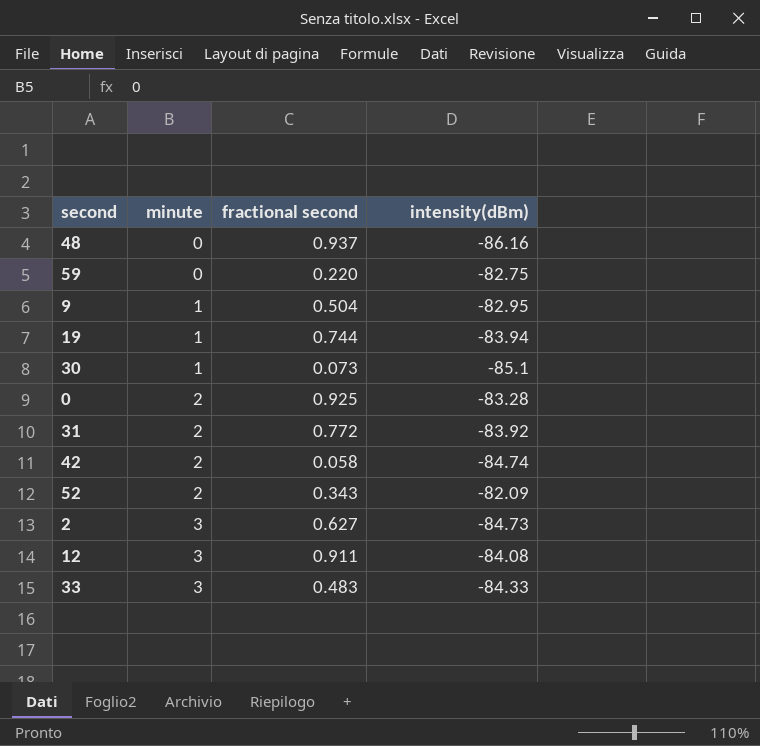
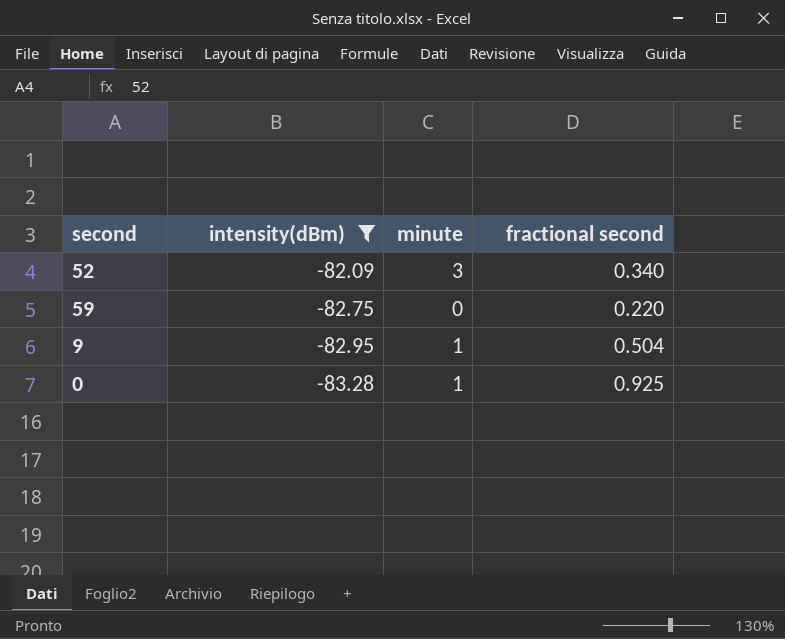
filter: none -> intensity(dBm) >= -83.28
row order: minute ascending -> intensity(dBm) descending
column intensity(dBm) | position: 4 -> 2
52 | minute: 2 -> 3
52 | fractional second: 0.343 -> 0.340
0 | minute: 2 -> 1

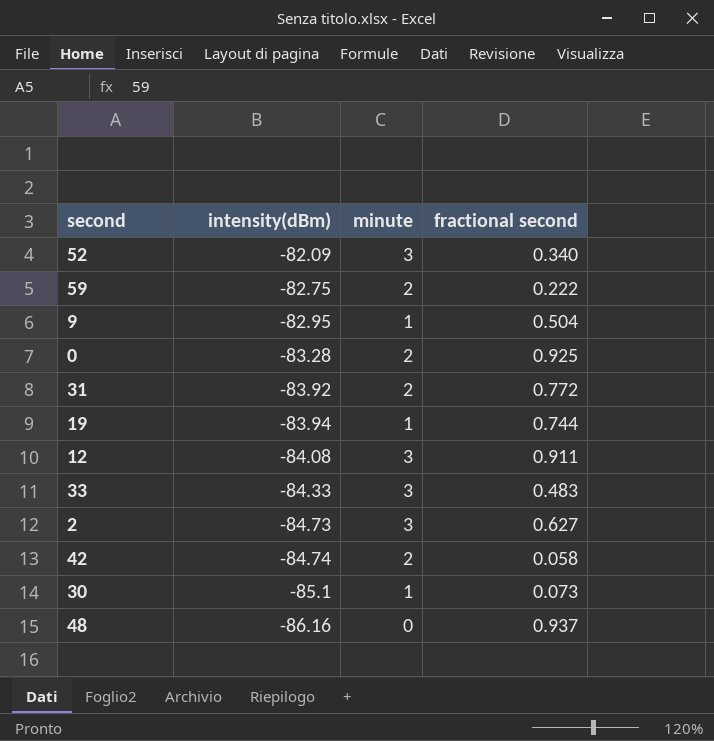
filter: intensity(dBm) >= -83.28 -> none
59 | minute: 0 -> 2
59 | fractional second: 0.220 -> 0.222
0 | minute: 1 -> 2

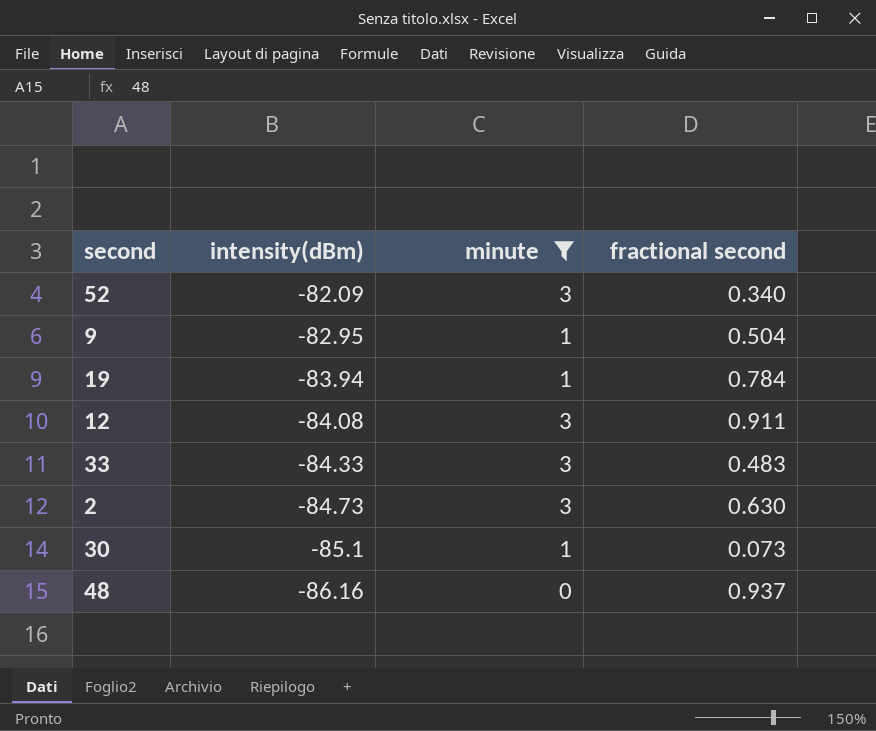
filter: none -> minute != 2
19 | fractional second: 0.744 -> 0.784
2 | fractional second: 0.627 -> 0.630

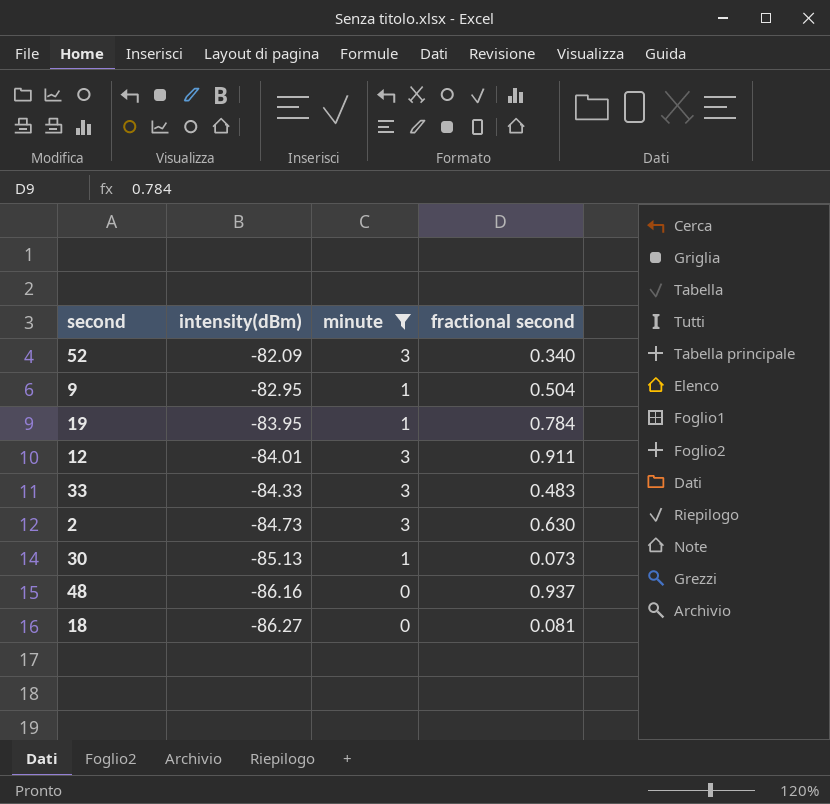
19 | intensity(dBm): -83.94 -> -83.95
12 | intensity(dBm): -84.08 -> -84.01
30 | intensity(dBm): -85.1 -> -85.13
row 18: none -> -86.27 | 0 | 0.081

